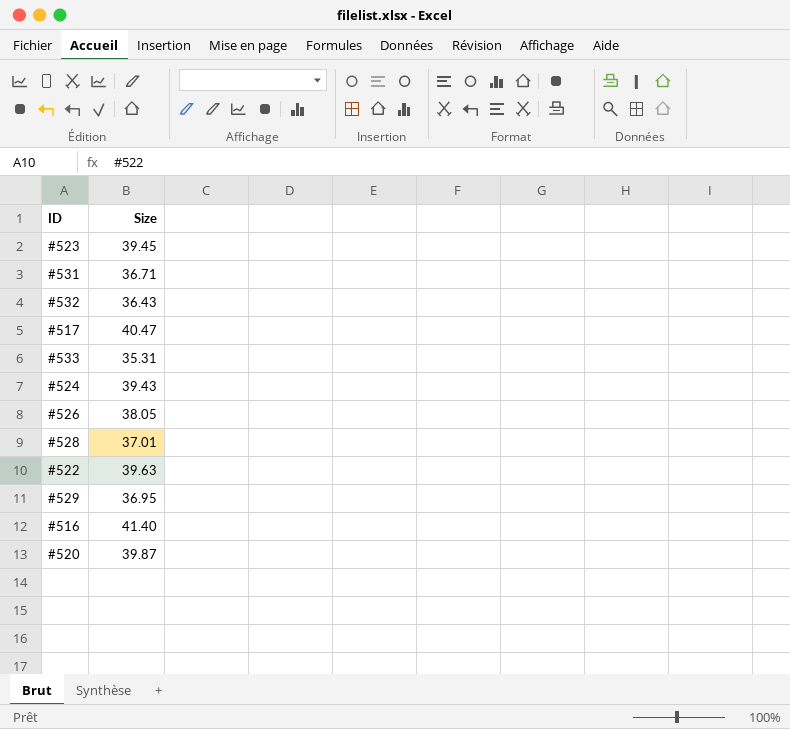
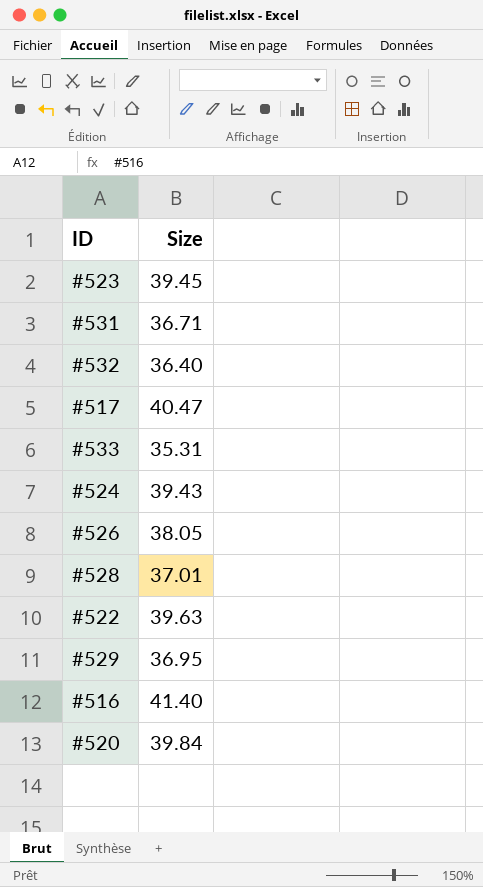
#532 | Size: 36.43 -> 36.40
#520 | Size: 39.87 -> 39.84

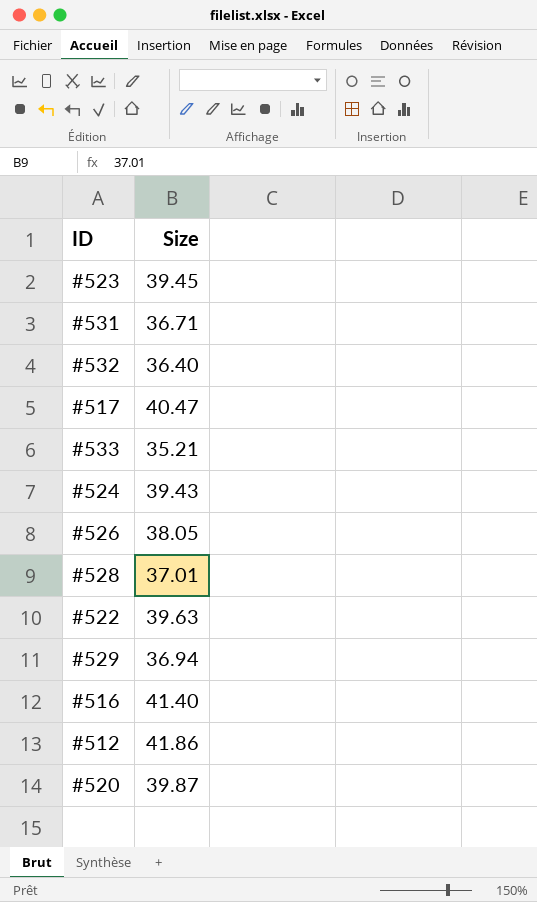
#533 | Size: 35.31 -> 35.21
#529 | Size: 36.95 -> 36.94
row #512: none -> 41.86
#520 | Size: 39.84 -> 39.87

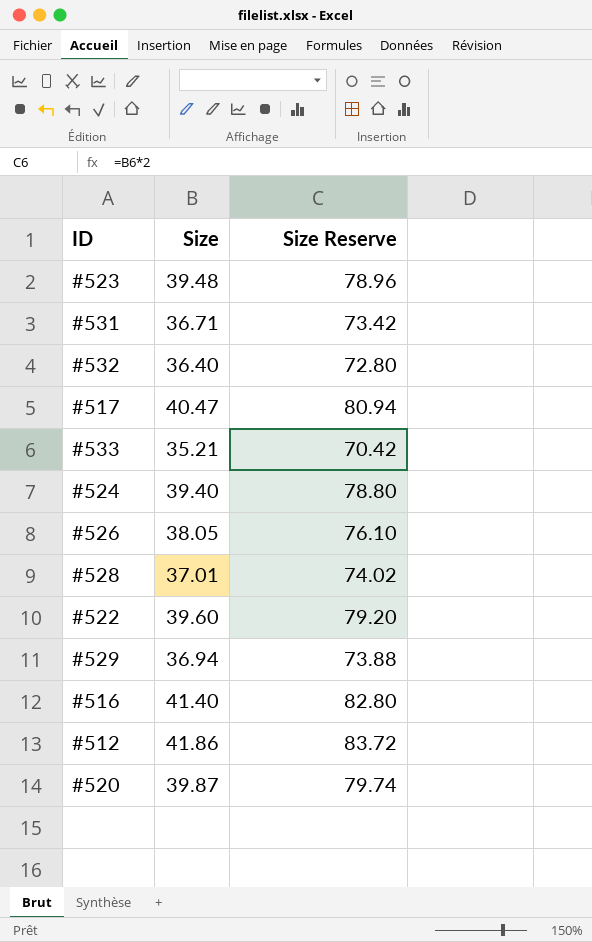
column Size Reserve | formula: none -> [Size] * 2
#523 | Size: 39.45 -> 39.48
#524 | Size: 39.43 -> 39.40
#522 | Size: 39.63 -> 39.60

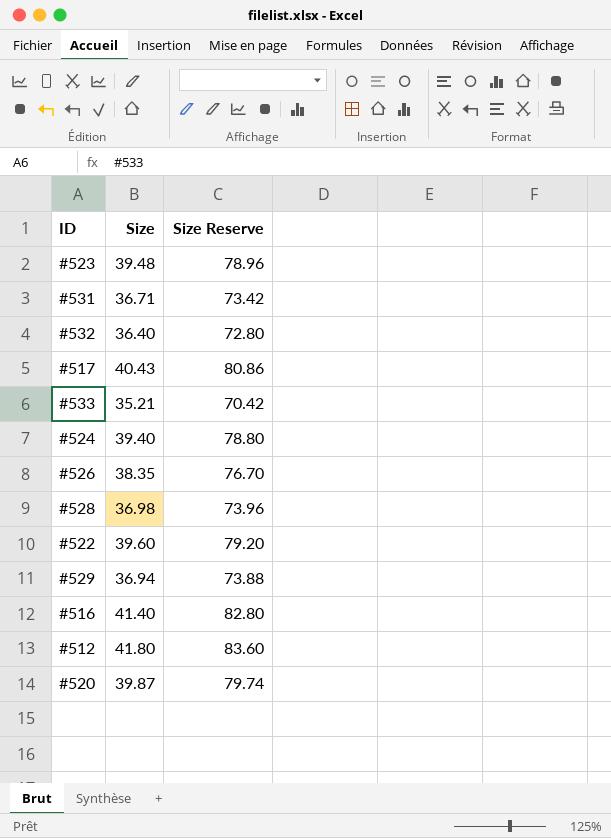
#517 | Size: 40.47 -> 40.43
#517 | Size Reserve: 80.94 -> 80.86
#526 | Size: 38.05 -> 38.35
#526 | Size Reserve: 76.10 -> 76.70
#528 | Size: 37.01 -> 36.98
#528 | Size Reserve: 74.02 -> 73.96
#512 | Size: 41.86 -> 41.80
#512 | Size Reserve: 83.72 -> 83.60

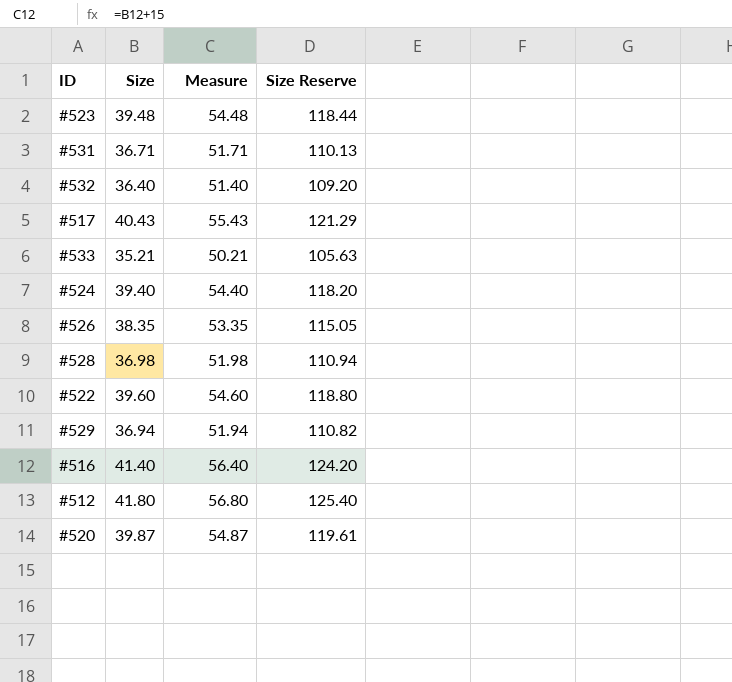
column Measure | formula: none -> [Size] + 15
column Size Reserve | formula: [Size] * 2 -> [Size] * 3

